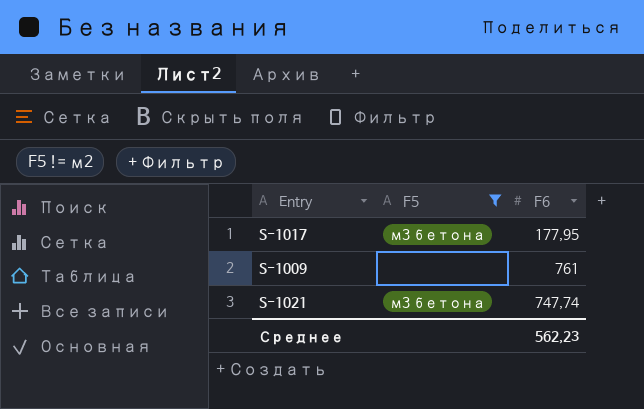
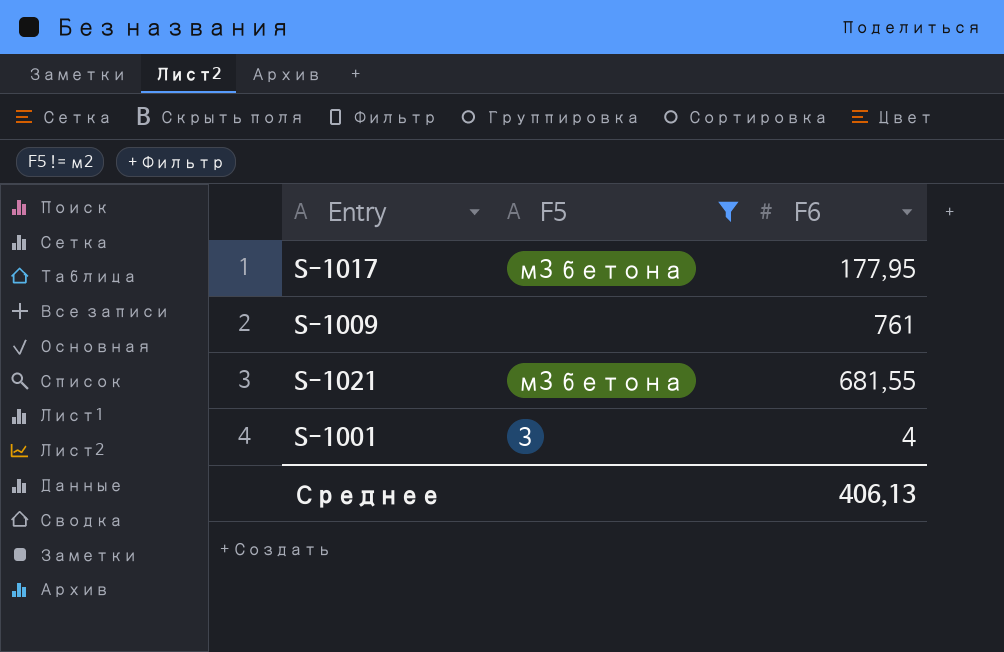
S-1021 | F6: 747,74 -> 681,55
row S-1001: none -> 3 | 4
Среднее | F6: 562,23 -> 406,13

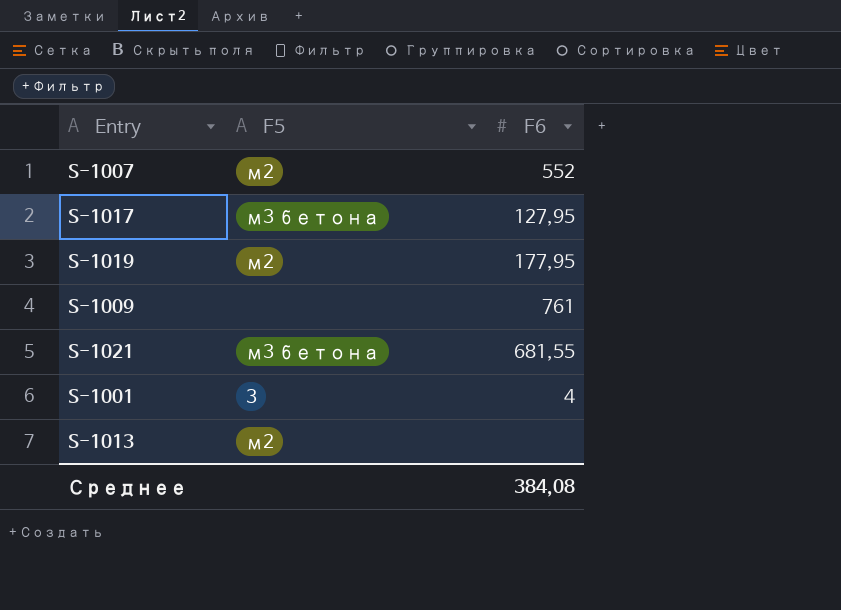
filter: F5 != м2 -> none
S-1017 | F6: 177,95 -> 127,95
Среднее | F6: 406,13 -> 384,08

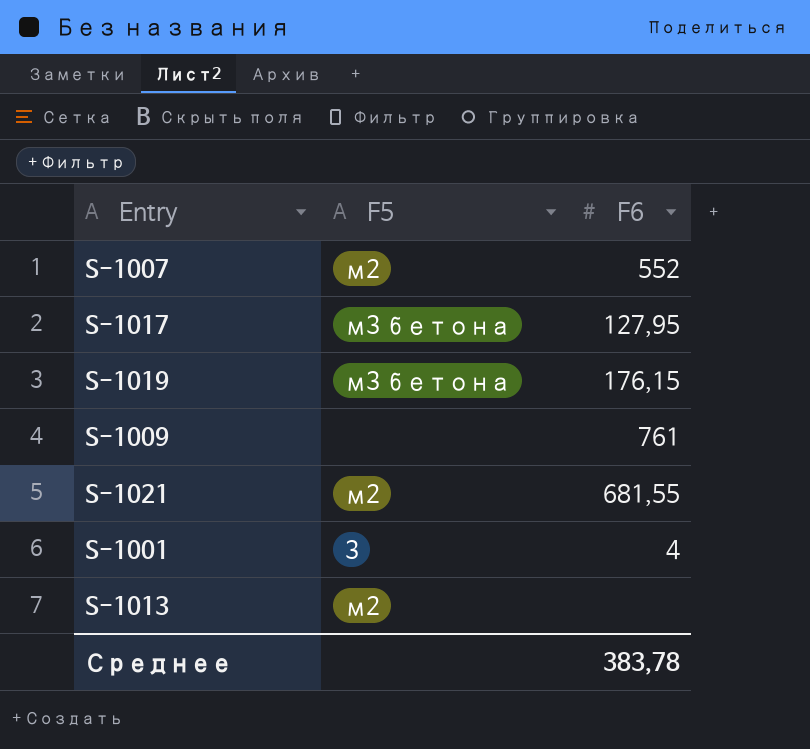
S-1019 | F5: м2 -> м3 бетона
S-1019 | F6: 177,95 -> 176,15
S-1021 | F5: м3 бетона -> м2
Среднее | F6: 384,08 -> 383,78

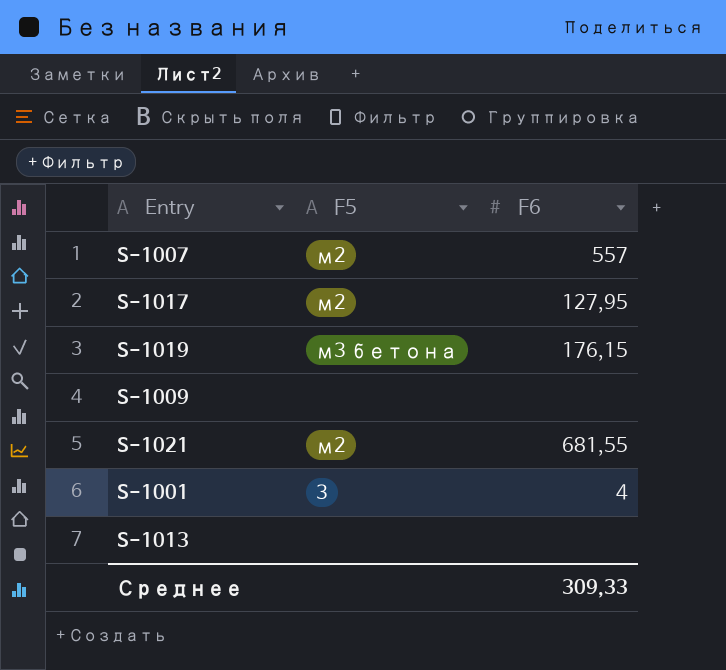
S-1007 | F6: 552 -> 557
S-1017 | F5: м3 бетона -> м2
S-1009 | F6: 761 -> none
S-1013 | F5: м2 -> none
Среднее | F6: 383,78 -> 309,33

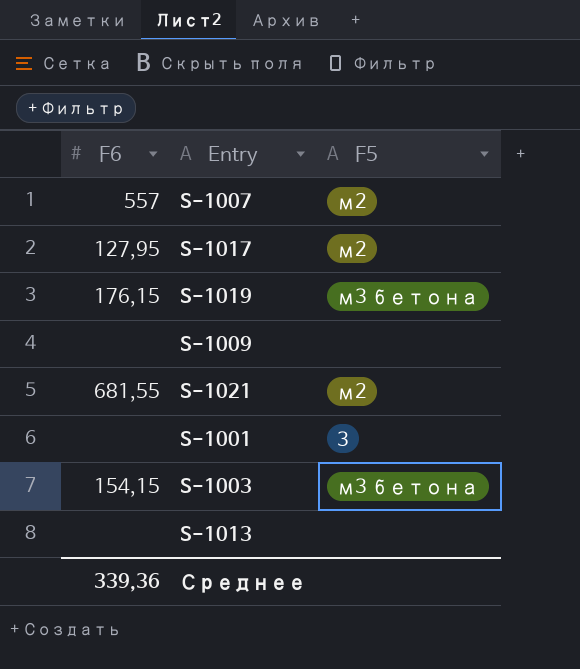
column F6 | position: 3 -> 1
S-1001 | F6: 4 -> none
row S-1003: none -> 154,15 | м3 бетона
Среднее | F6: 309,33 -> 339,36

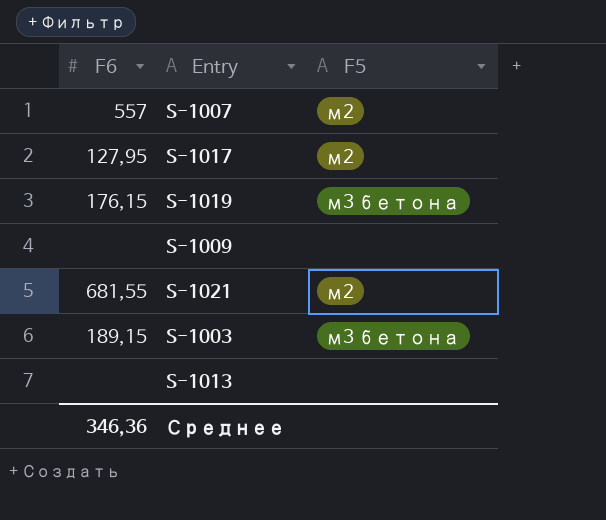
row S-1001: none | 3 -> none
S-1003 | F6: 154,15 -> 189,15
Среднее | F6: 339,36 -> 346,36

